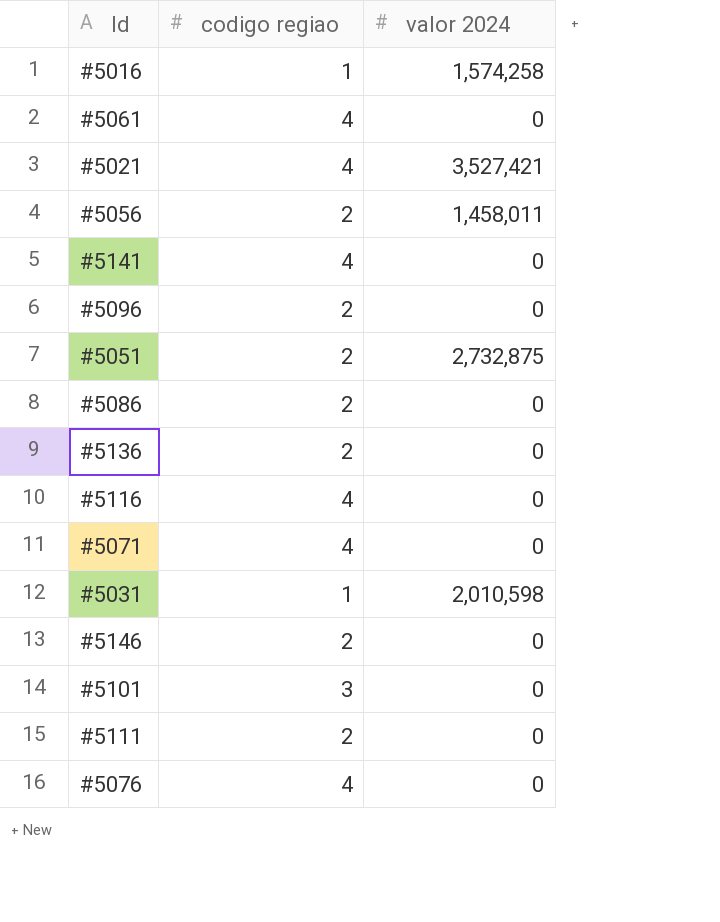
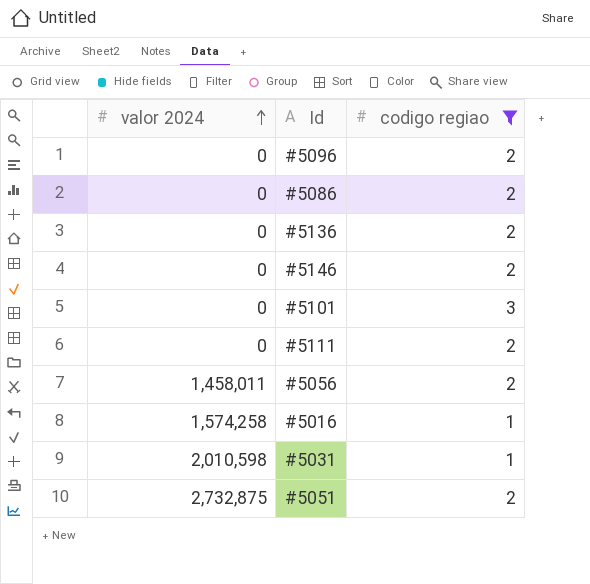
filter: none -> codigo regiao != 4
row order: none -> valor 2024 ascending
column valor 2024 | position: 3 -> 1

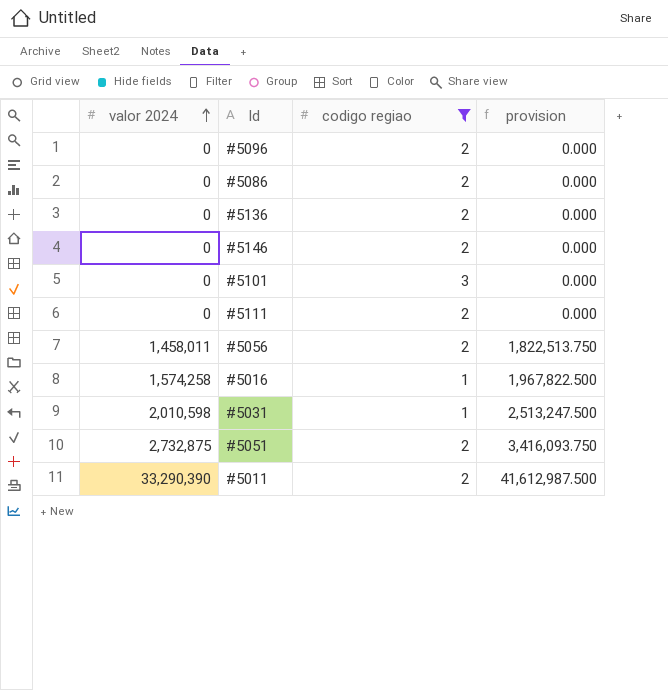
column provision | formula: none -> [valor 2024] * 1.25
row #5011: none -> 33,290,390 | 2 | 41,612,987.500

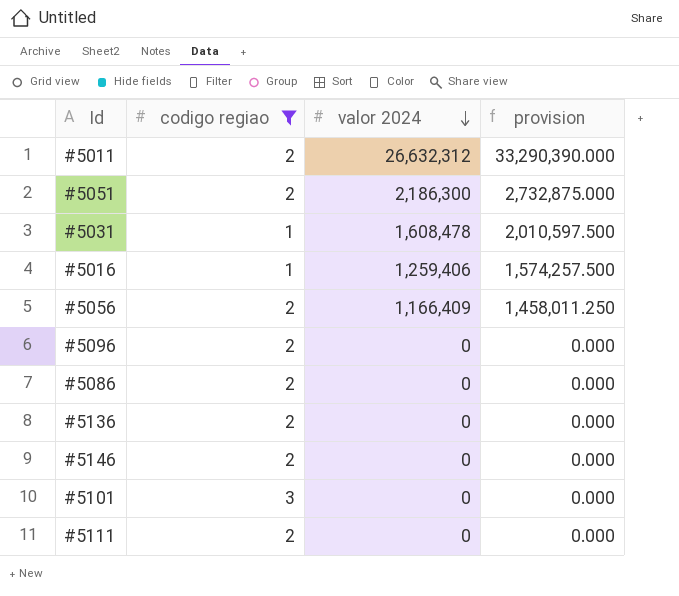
row order: valor 2024 ascending -> valor 2024 descending
column valor 2024 | position: 1 -> 3
#5011 | valor 2024: 33,290,390 -> 26,632,312
#5011 | provision: 41,612,987.500 -> 33,290,390.000
#5051 | valor 2024: 2,732,875 -> 2,186,300
#5051 | provision: 3,416,093.750 -> 2,732,875.000
#5031 | valor 2024: 2,010,598 -> 1,608,478
#5031 | provision: 2,513,247.500 -> 2,010,597.500
#5016 | valor 2024: 1,574,258 -> 1,259,406
#5016 | provision: 1,967,822.500 -> 1,574,257.500
#5056 | valor 2024: 1,458,011 -> 1,166,409
#5056 | provision: 1,822,513.750 -> 1,458,011.250

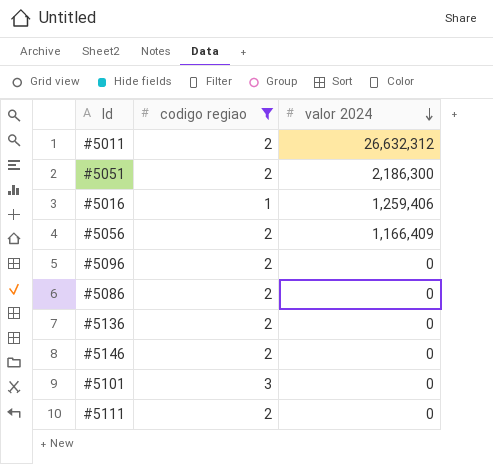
column provision | formula: [valor 2024] * 1.25 -> none
row #5031: 1 | 1,608,478 | 2,010,597.500 -> none

